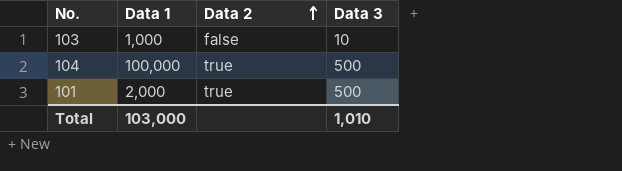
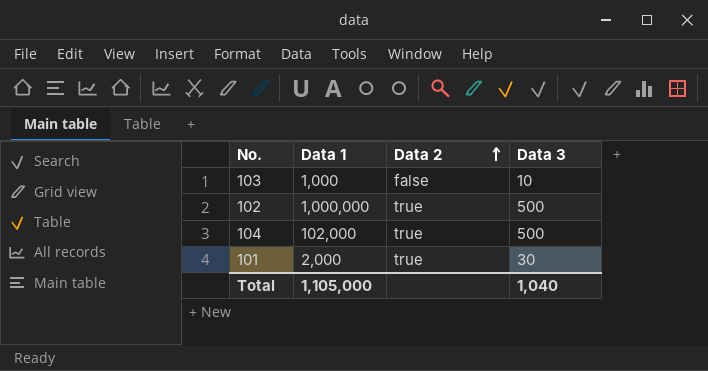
row 102: none -> 1,000,000 | true | 500
104 | Data 1: 100,000 -> 102,000
101 | Data 3: 500 -> 30
Total | Data 1: 103,000 -> 1,105,000
Total | Data 3: 1,010 -> 1,040

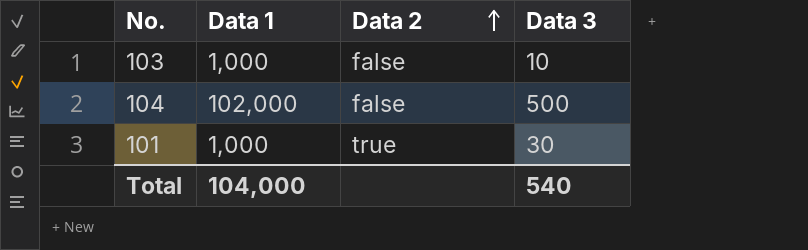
row 102: 1,000,000 | true | 500 -> none
104 | Data 2: true -> false
101 | Data 1: 2,000 -> 1,000
Total | Data 1: 1,105,000 -> 104,000
Total | Data 3: 1,040 -> 540

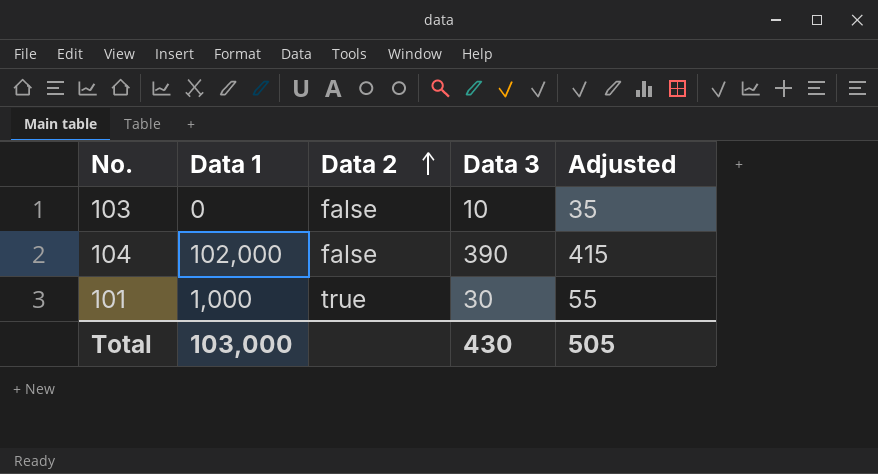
column Adjusted | formula: none -> [Data 3] + 25
103 | Data 1: 1,000 -> 0
104 | Data 3: 500 -> 390
Total | Data 1: 104,000 -> 103,000
Total | Data 3: 540 -> 430

